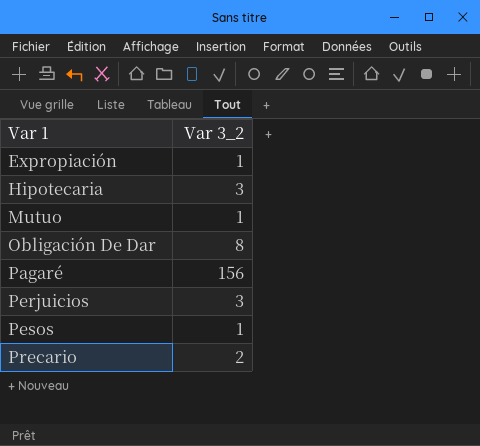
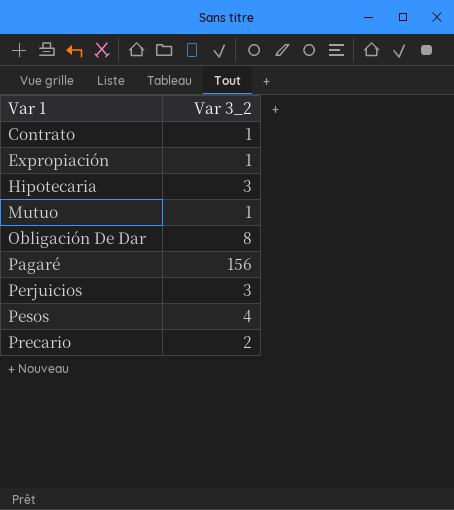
row Contrato: none -> 1
Pesos | Var 3_2: 1 -> 4

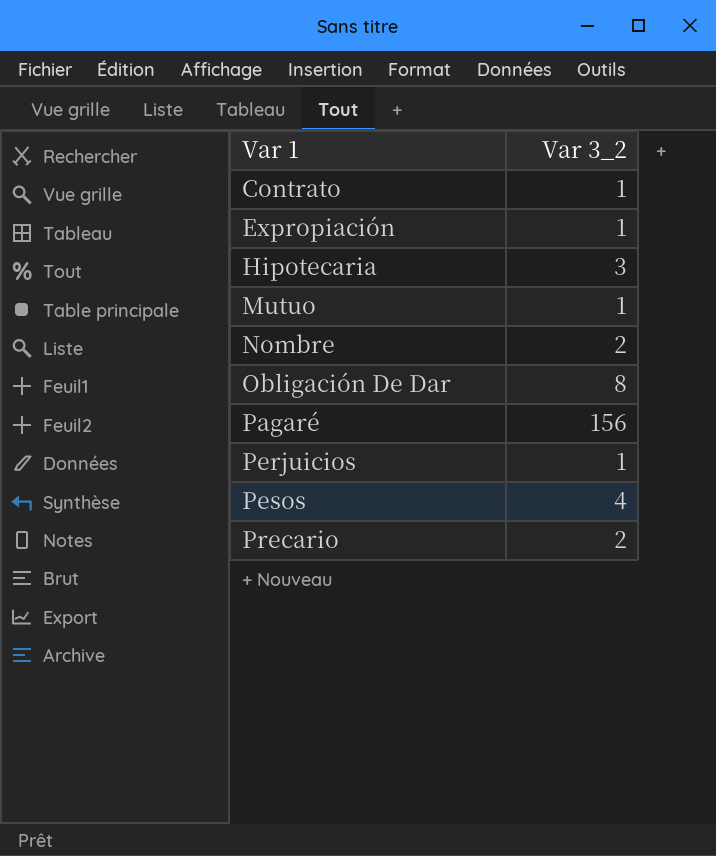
row Nombre: none -> 2
Perjuicios | Var 3_2: 3 -> 1

